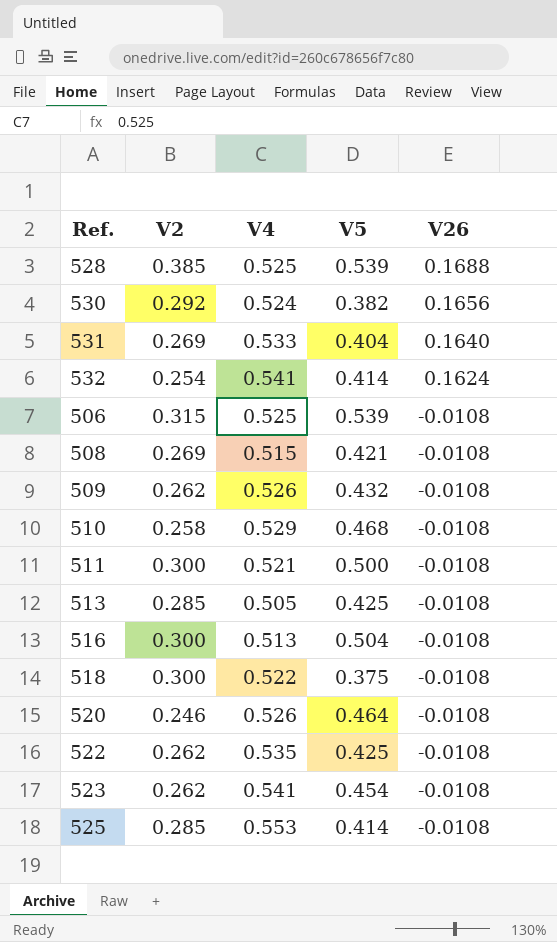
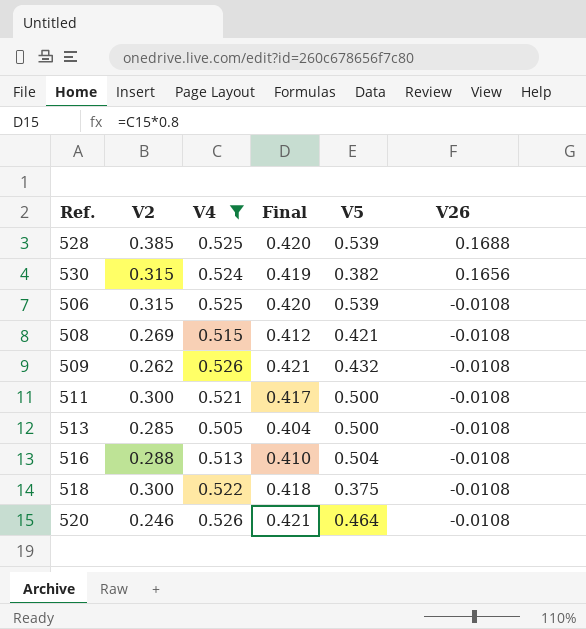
filter: none -> V4 <= 0.526
column Final | formula: none -> [V4] * 0.8
530 | V2: 0.292 -> 0.315
513 | V5: 0.425 -> 0.500
516 | V2: 0.300 -> 0.288

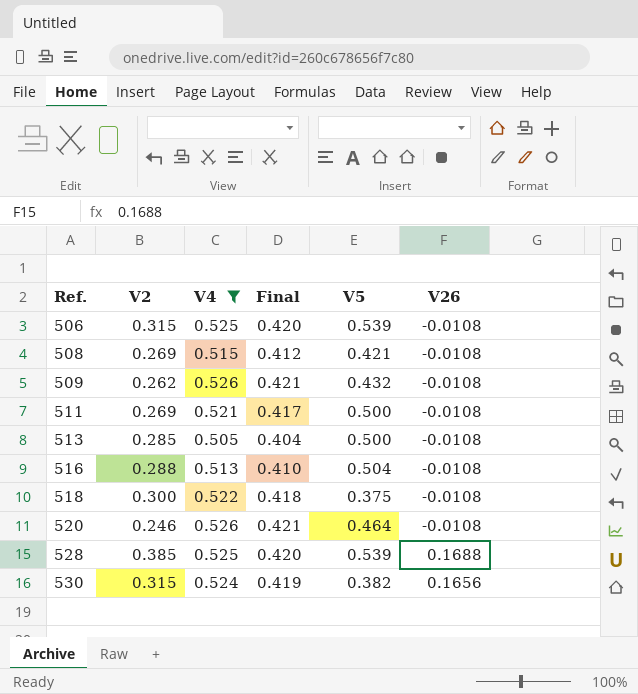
row order: V26 descending -> Ref. ascending
511 | V2: 0.300 -> 0.269

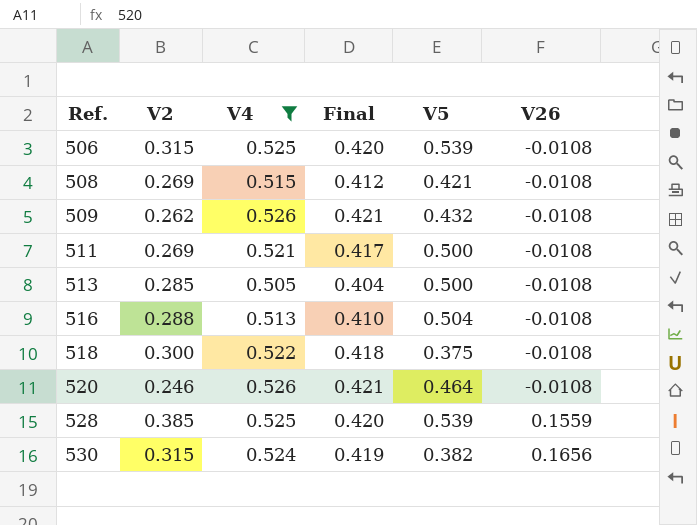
528 | V26: 0.1688 -> 0.1559

